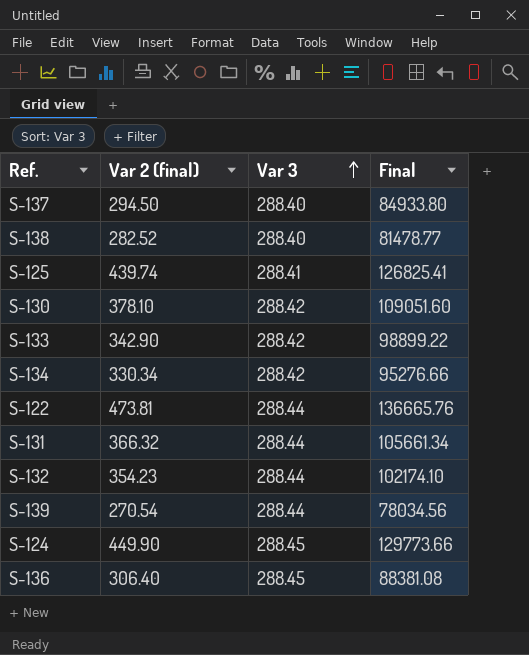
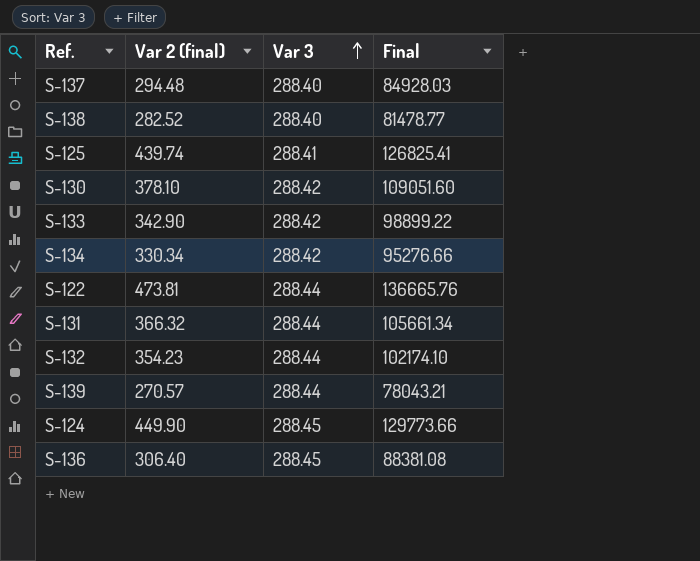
S-137 | Var 2 (final): 294.50 -> 294.48
S-137 | Final: 84933.80 -> 84928.03
S-139 | Var 2 (final): 270.54 -> 270.57
S-139 | Final: 78034.56 -> 78043.21

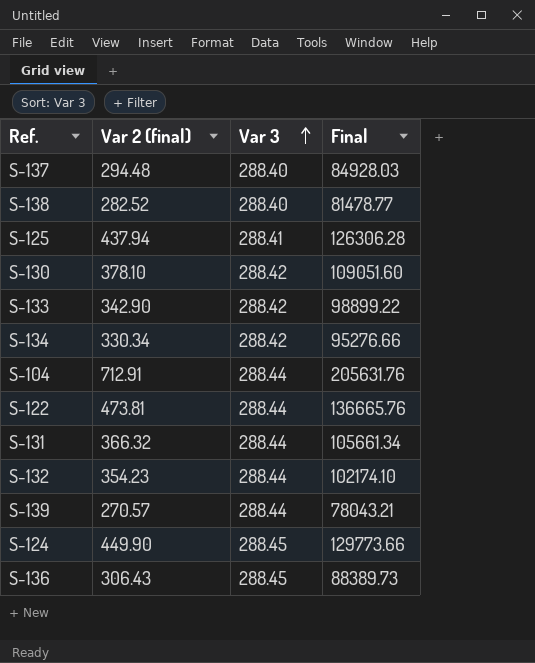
S-125 | Var 2 (final): 439.74 -> 437.94
S-125 | Final: 126825.41 -> 126306.28
row S-104: none -> 712.91 | 288.44 | 205631.76
S-136 | Var 2 (final): 306.40 -> 306.43
S-136 | Final: 88381.08 -> 88389.73

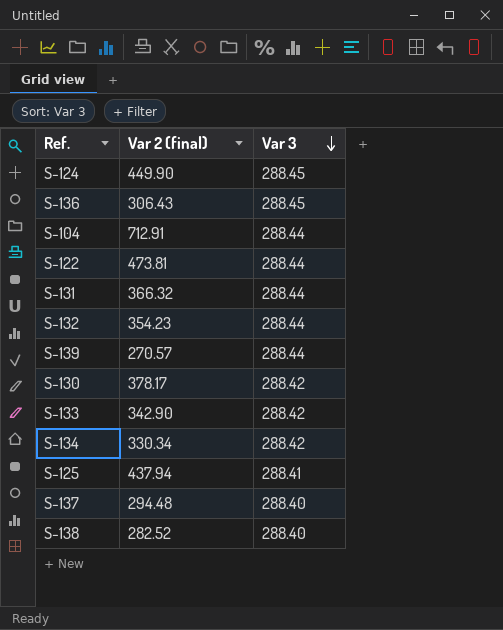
row order: Var 3 ascending -> Var 3 descending
column Final | formula: [Var 2 (final)] * [Var 3] -> none
S-130 | Var 2 (final): 378.10 -> 378.17

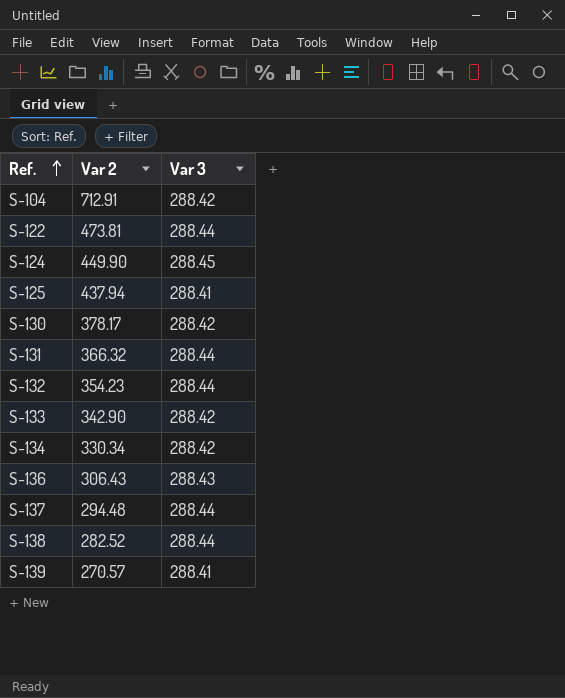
row order: Var 3 descending -> Ref. ascending
column name: Var 2 (final) -> Var 2
S-104 | Var 3: 288.44 -> 288.42
S-136 | Var 3: 288.45 -> 288.43
S-137 | Var 3: 288.40 -> 288.44
S-138 | Var 3: 288.40 -> 288.44
S-139 | Var 3: 288.44 -> 288.41

